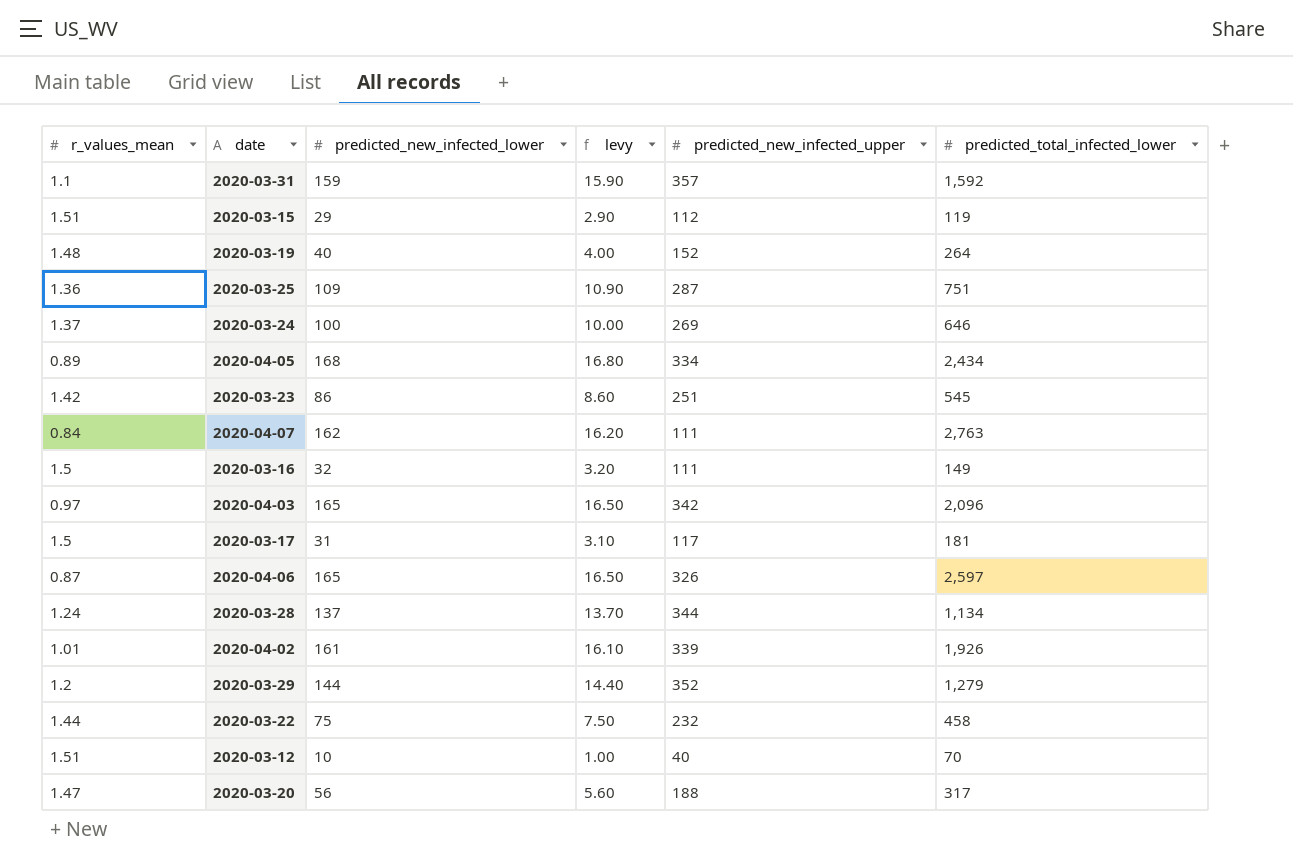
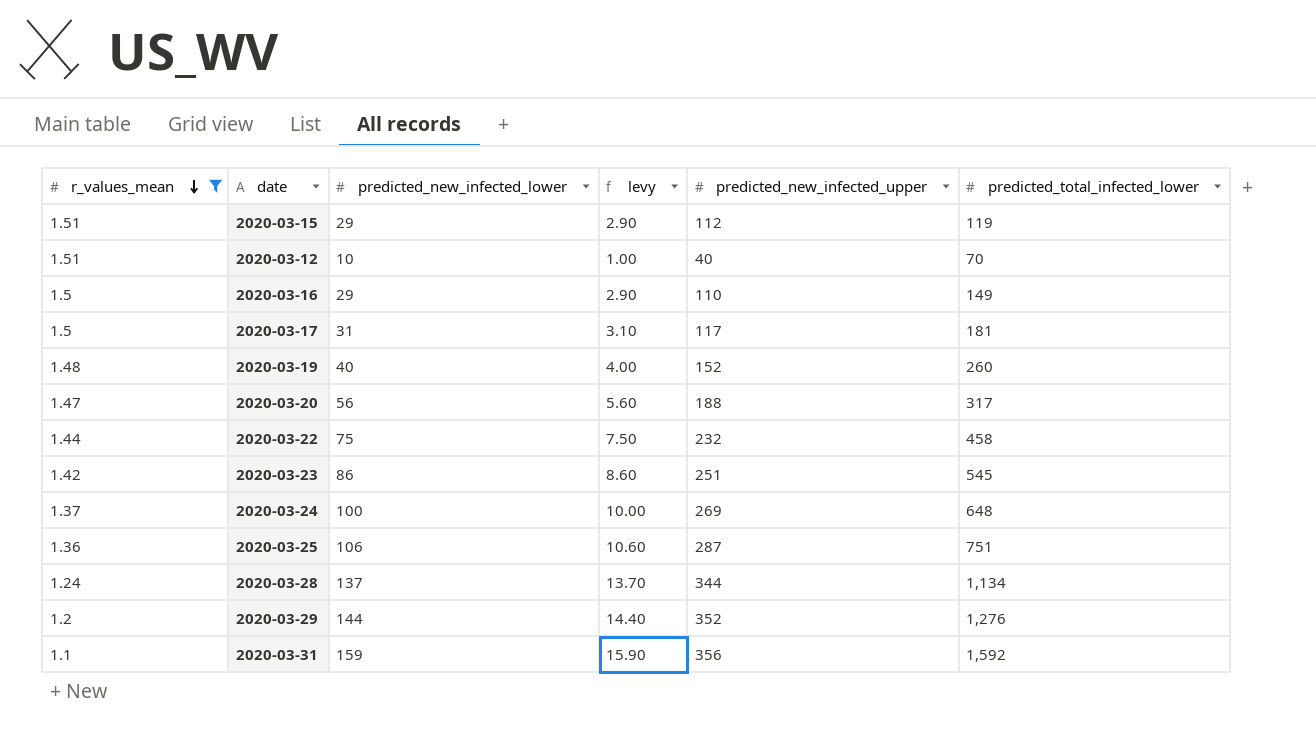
filter: none -> r_values_mean >= 1.1
row order: none -> r_values_mean descending
2020-03-16 | predicted_new_infected_lower: 32 -> 29
2020-03-16 | levy: 3.20 -> 2.90
2020-03-16 | predicted_new_infected_upper: 111 -> 110
2020-03-19 | predicted_total_infected_lower: 264 -> 260
2020-03-24 | predicted_total_infected_lower: 646 -> 648
2020-03-25 | predicted_new_infected_lower: 109 -> 106
2020-03-25 | levy: 10.90 -> 10.60
2020-03-29 | predicted_total_infected_lower: 1,279 -> 1,276
2020-03-31 | predicted_new_infected_upper: 357 -> 356

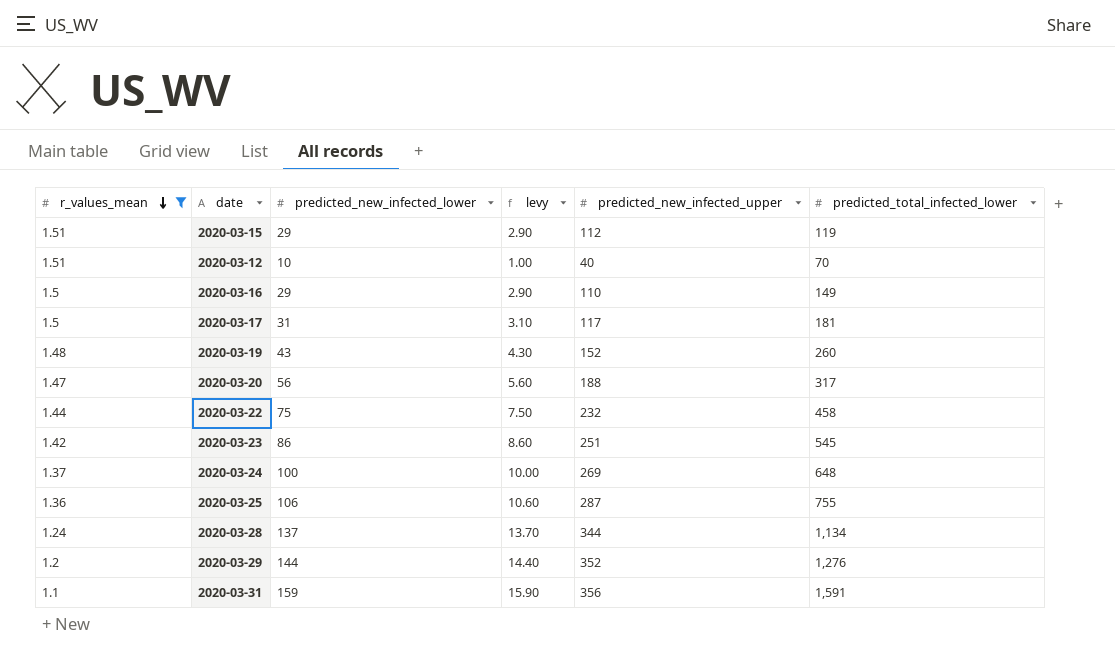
2020-03-19 | predicted_new_infected_lower: 40 -> 43
2020-03-19 | levy: 4.00 -> 4.30
2020-03-25 | predicted_total_infected_lower: 751 -> 755
2020-03-31 | predicted_total_infected_lower: 1,592 -> 1,591

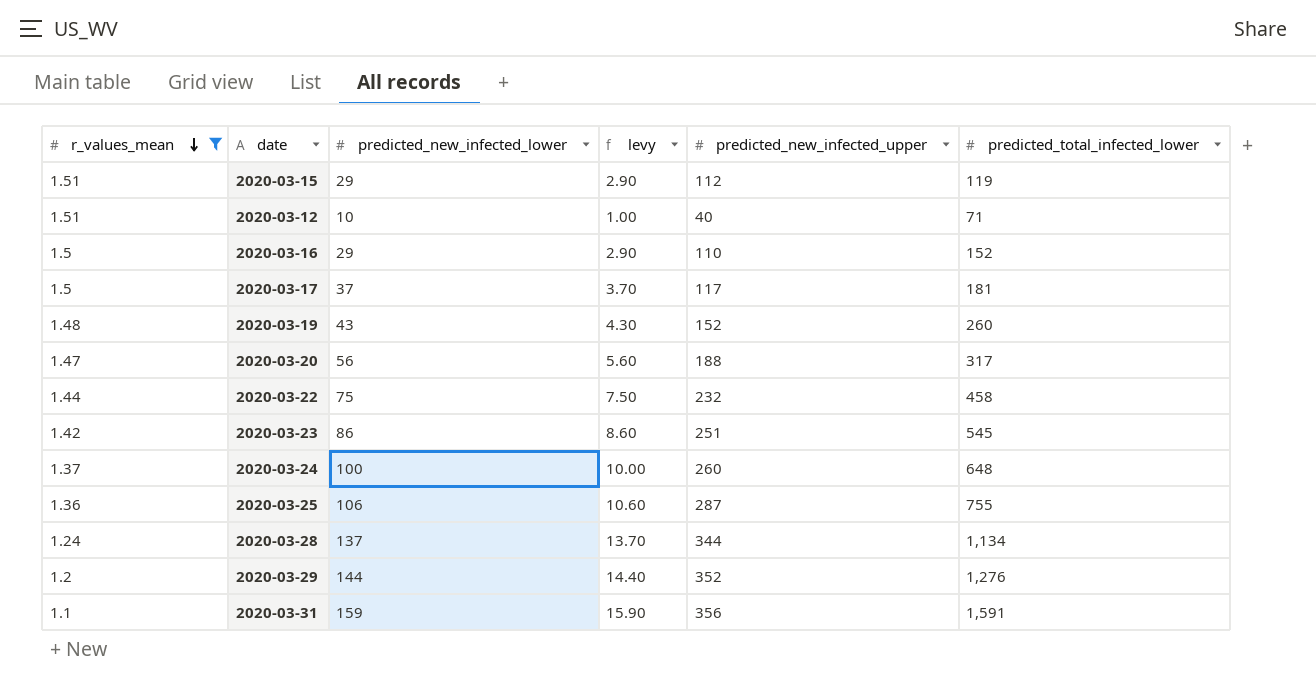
2020-03-12 | predicted_total_infected_lower: 70 -> 71
2020-03-16 | predicted_total_infected_lower: 149 -> 152
2020-03-17 | predicted_new_infected_lower: 31 -> 37
2020-03-17 | levy: 3.10 -> 3.70
2020-03-24 | predicted_new_infected_upper: 269 -> 260

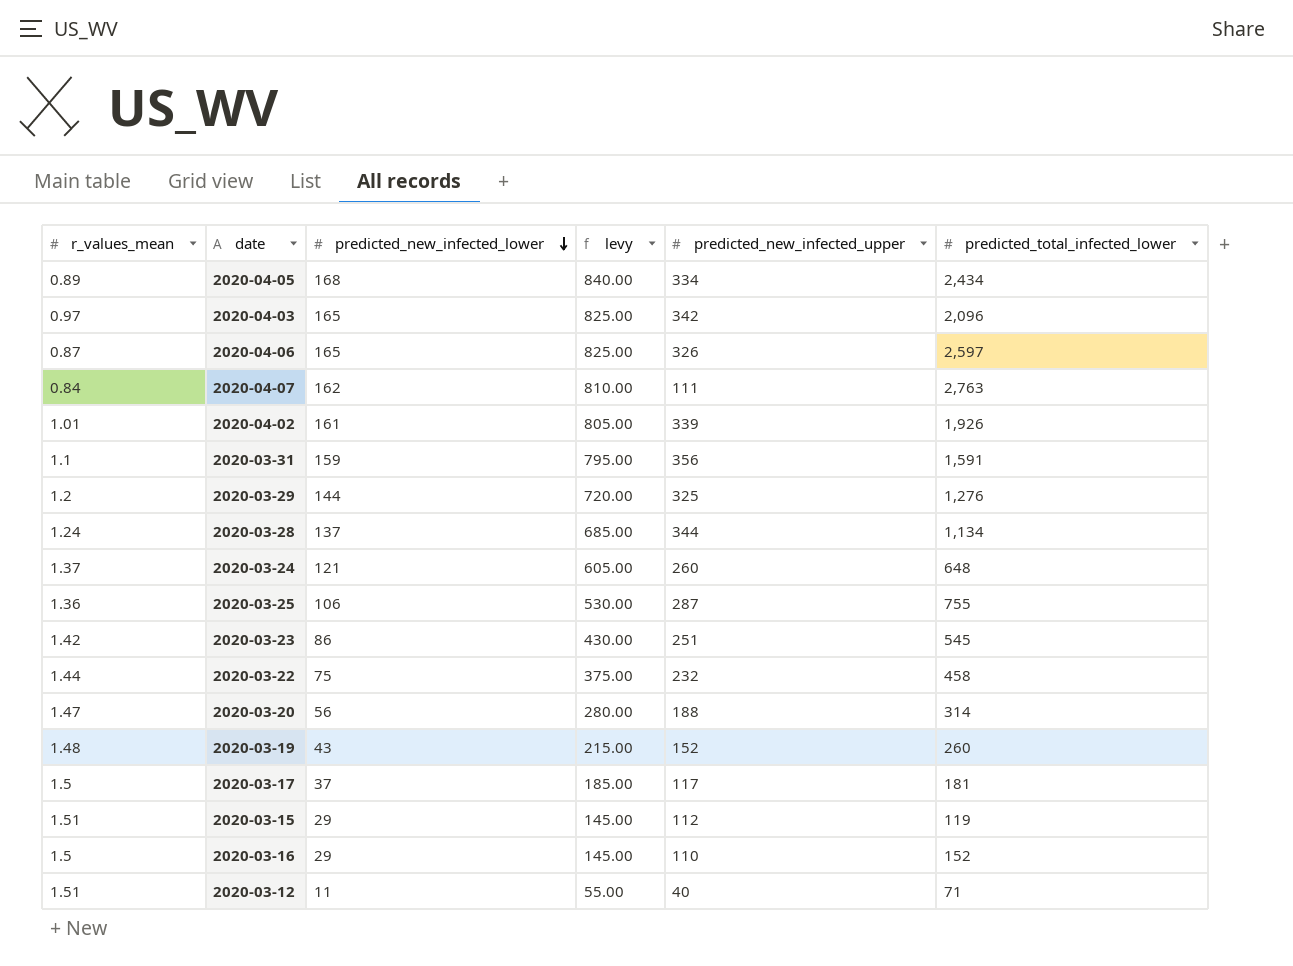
filter: r_values_mean >= 1.1 -> none
row order: r_values_mean descending -> predicted_new_infected_lower descending
column levy | formula: [predicted_new_infected_lower] * 0.1 -> [predicted_new_infected_lower] * 5
2020-03-29 | predicted_new_infected_upper: 352 -> 325
2020-03-24 | predicted_new_infected_lower: 100 -> 121
2020-03-20 | predicted_total_infected_lower: 317 -> 314
2020-03-12 | predicted_new_infected_lower: 10 -> 11

